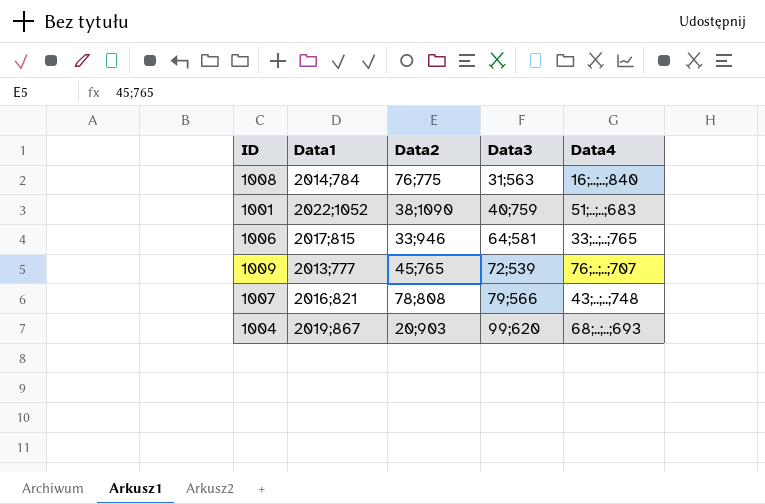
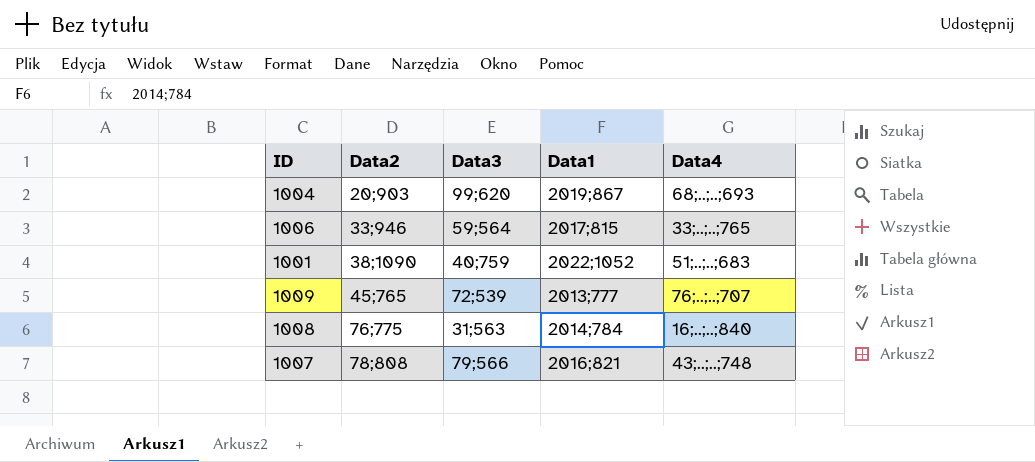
row order: Data3 ascending -> Data2 ascending
column Data1 | position: 2 -> 4
1006 | Data3: 64;581 -> 59;564

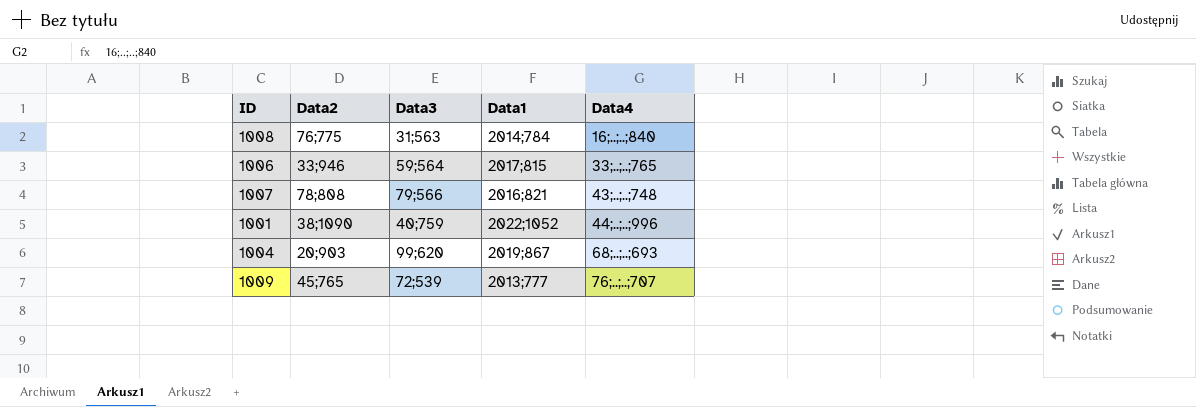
row order: Data2 ascending -> Data4 ascending
1001 | Data4: 51;..;..;683 -> 44;..;..;996

